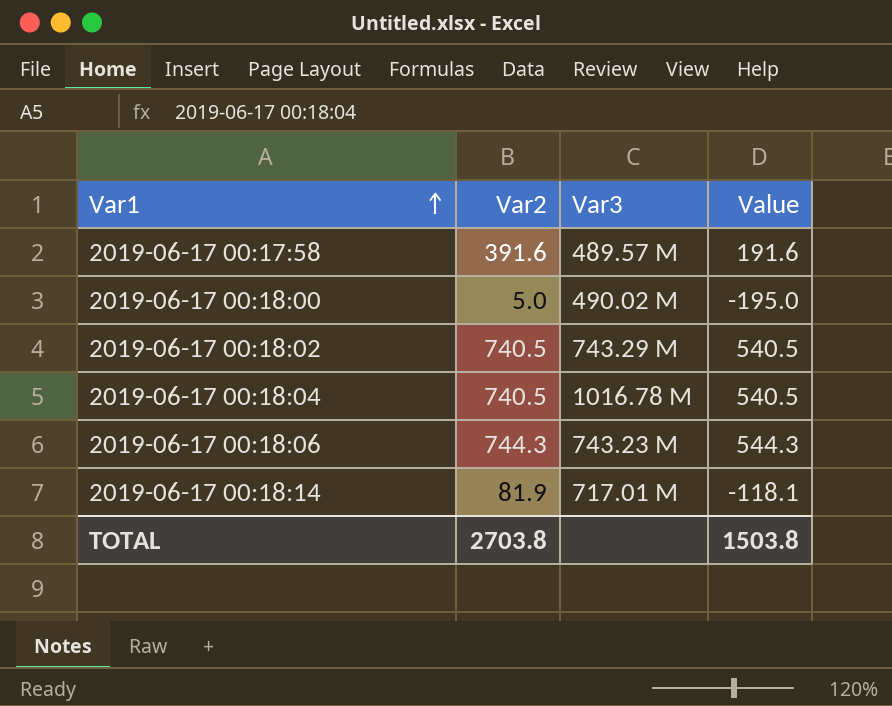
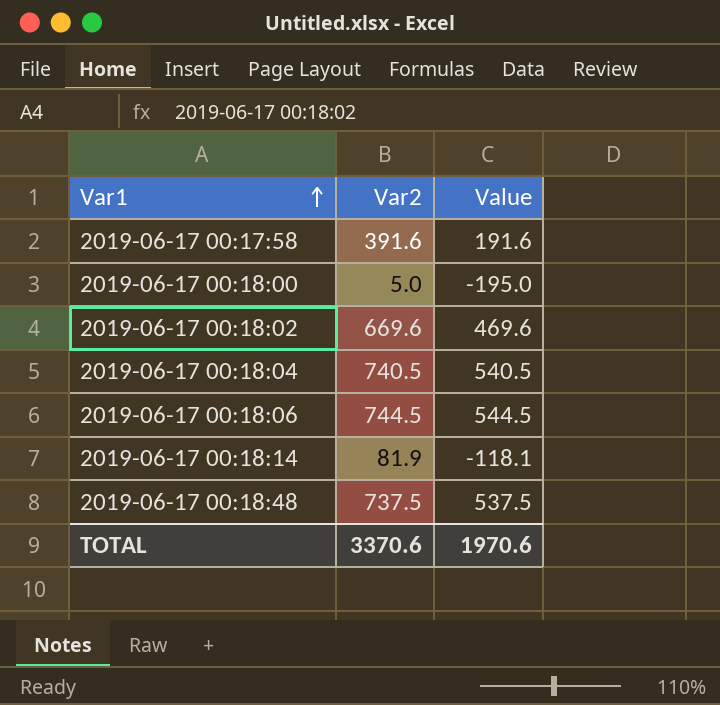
column Var3 | position: 3 -> none
2019-06-17 00:18:02 | Var2: 740.5 -> 669.6
2019-06-17 00:18:02 | Value: 540.5 -> 469.6
2019-06-17 00:18:06 | Var2: 744.3 -> 744.5
2019-06-17 00:18:06 | Value: 544.3 -> 544.5
row 2019-06-17 00:18:48: none -> 737.5 | 537.5
TOTAL | Var2: 2703.8 -> 3370.6
TOTAL | Value: 1503.8 -> 1970.6

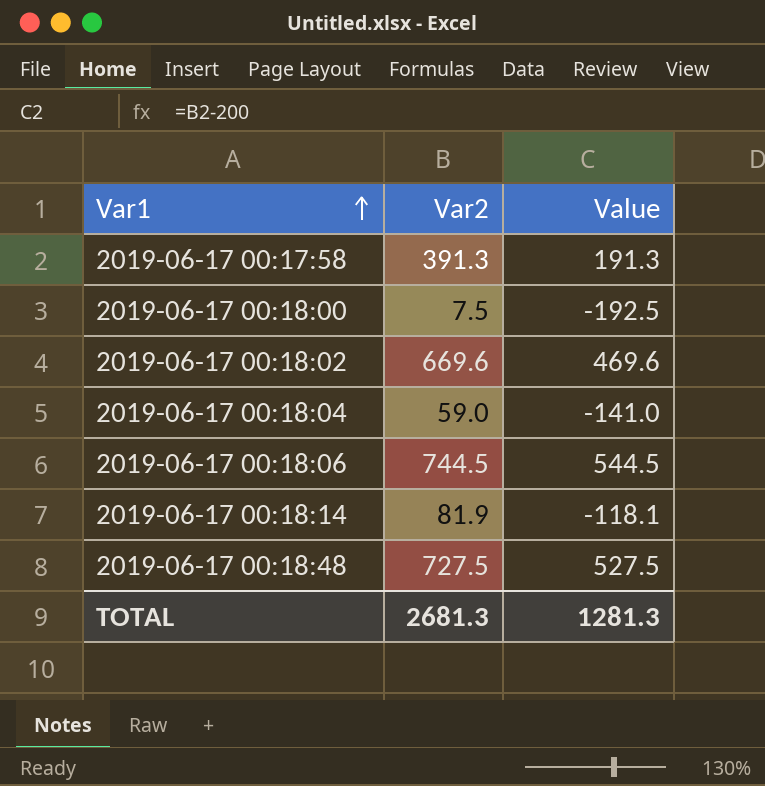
2019-06-17 00:17:58 | Var2: 391.6 -> 391.3
2019-06-17 00:17:58 | Value: 191.6 -> 191.3
2019-06-17 00:18:00 | Var2: 5.0 -> 7.5
2019-06-17 00:18:00 | Value: -195.0 -> -192.5
2019-06-17 00:18:04 | Var2: 740.5 -> 59.0
2019-06-17 00:18:04 | Value: 540.5 -> -141.0
2019-06-17 00:18:48 | Var2: 737.5 -> 727.5
2019-06-17 00:18:48 | Value: 537.5 -> 527.5
TOTAL | Var2: 3370.6 -> 2681.3
TOTAL | Value: 1970.6 -> 1281.3

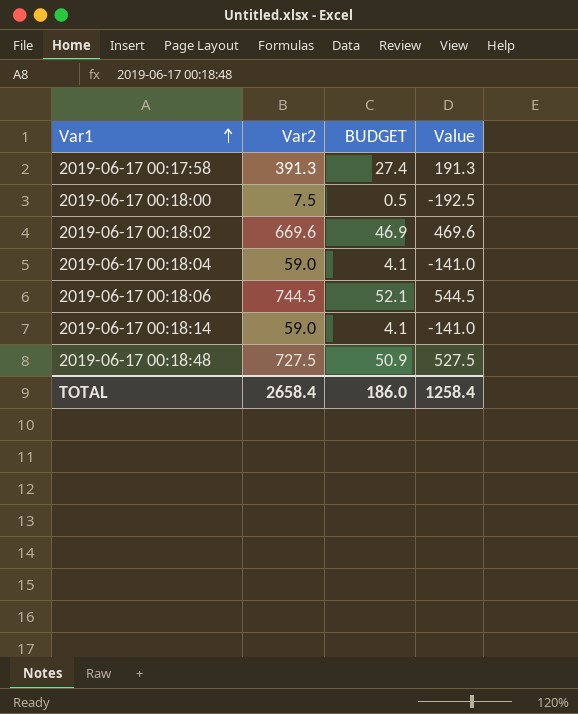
column BUDGET | formula: none -> [Var2] * 0.07
2019-06-17 00:18:14 | Var2: 81.9 -> 59.0
2019-06-17 00:18:14 | Value: -118.1 -> -141.0
TOTAL | Var2: 2681.3 -> 2658.4
TOTAL | Value: 1281.3 -> 1258.4

